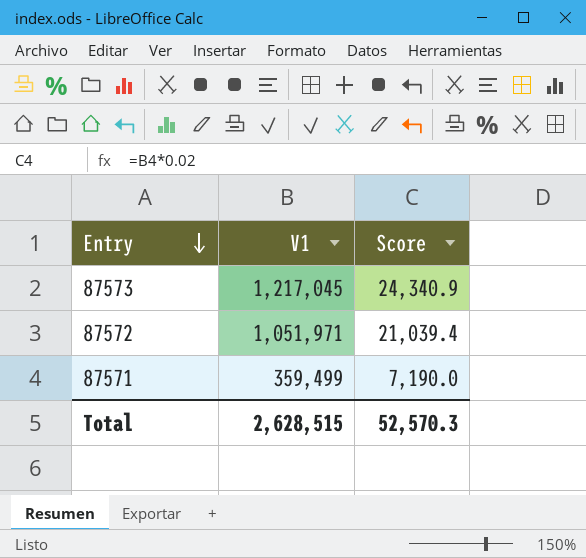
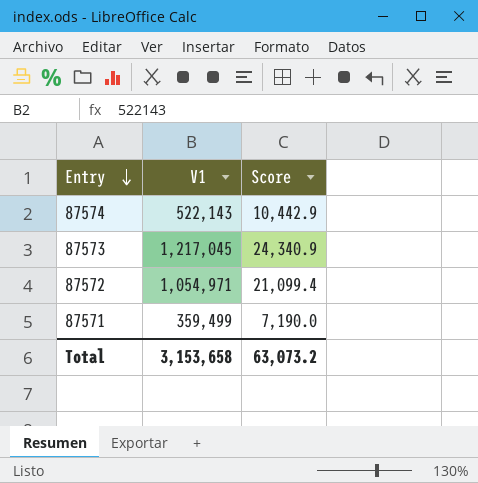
row 87574: none -> 522,143 | 10,442.9
87572 | V1: 1,051,971 -> 1,054,971
87572 | Score: 21,039.4 -> 21,099.4
Total | V1: 2,628,515 -> 3,153,658
Total | Score: 52,570.3 -> 63,073.2

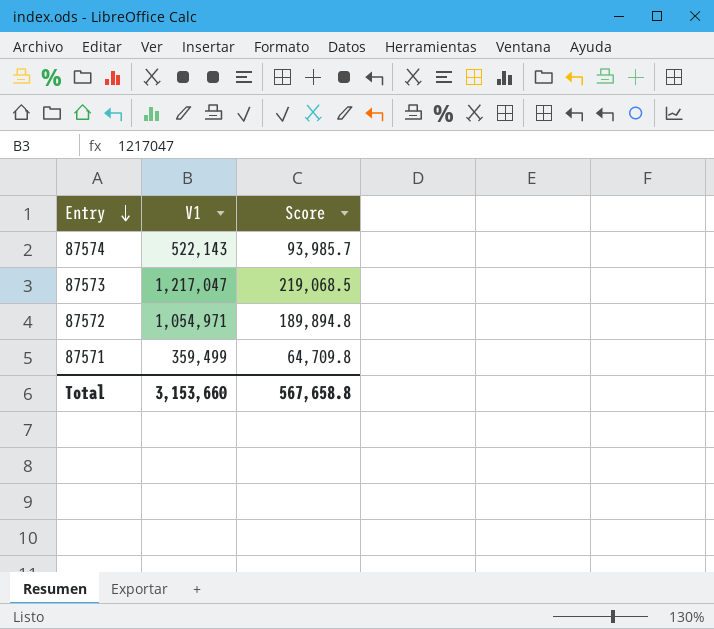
column Score | formula: [V1] * 0.02 -> [V1] * 0.18
87573 | V1: 1,217,045 -> 1,217,047
Total | V1: 3,153,658 -> 3,153,660
Total | Score: 63,073.2 -> 567,658.8

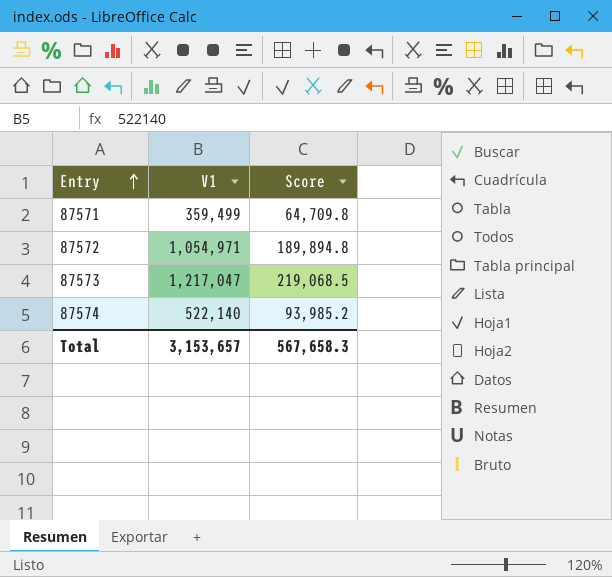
row order: Entry descending -> Entry ascending
87574 | V1: 522,143 -> 522,140
87574 | Score: 93,985.7 -> 93,985.2
Total | V1: 3,153,660 -> 3,153,657
Total | Score: 567,658.8 -> 567,658.3

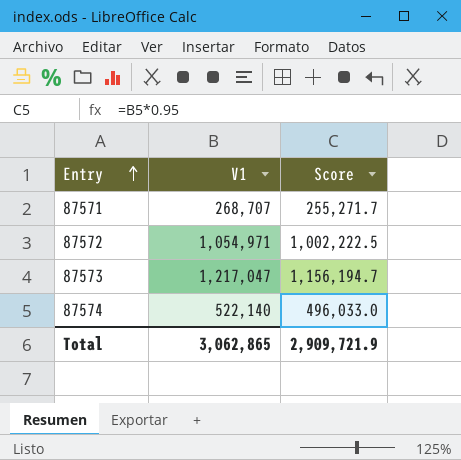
column Score | formula: [V1] * 0.18 -> [V1] * 0.95
87571 | V1: 359,499 -> 268,707
Total | V1: 3,153,657 -> 3,062,865
Total | Score: 567,658.3 -> 2,909,721.9

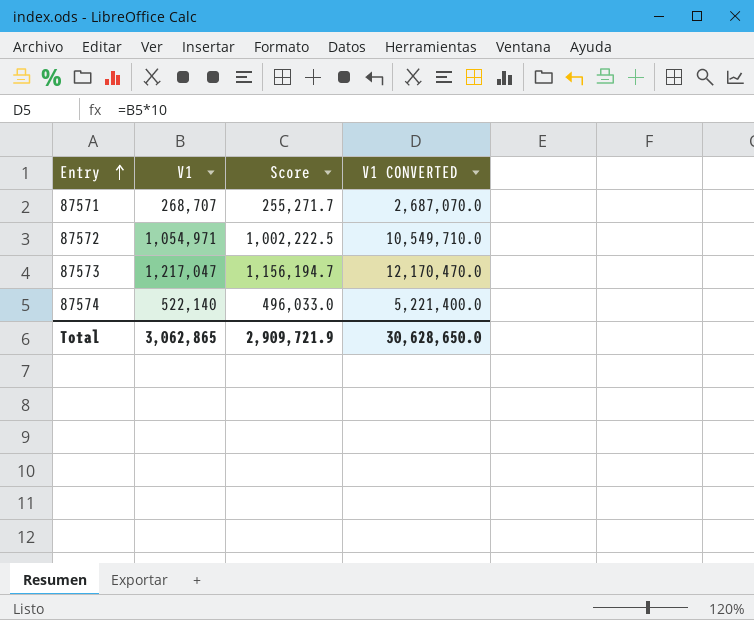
column V1 CONVERTED | formula: none -> [V1] * 10

